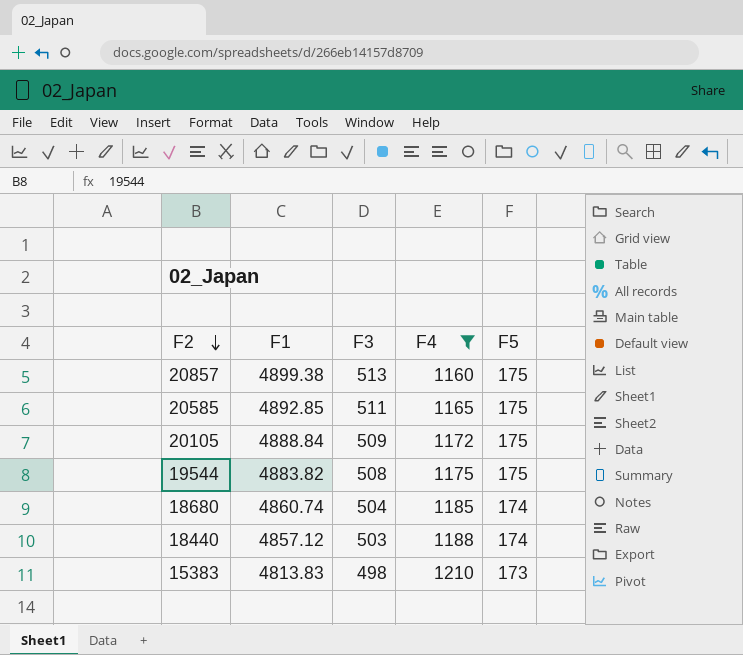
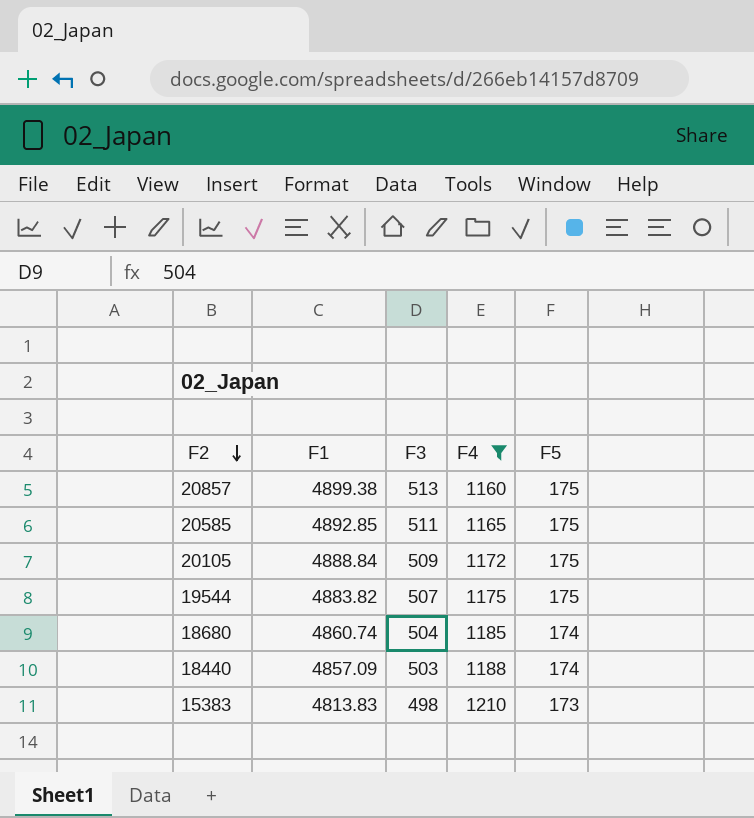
19544 | F3: 508 -> 507
18440 | F1: 4857.12 -> 4857.09

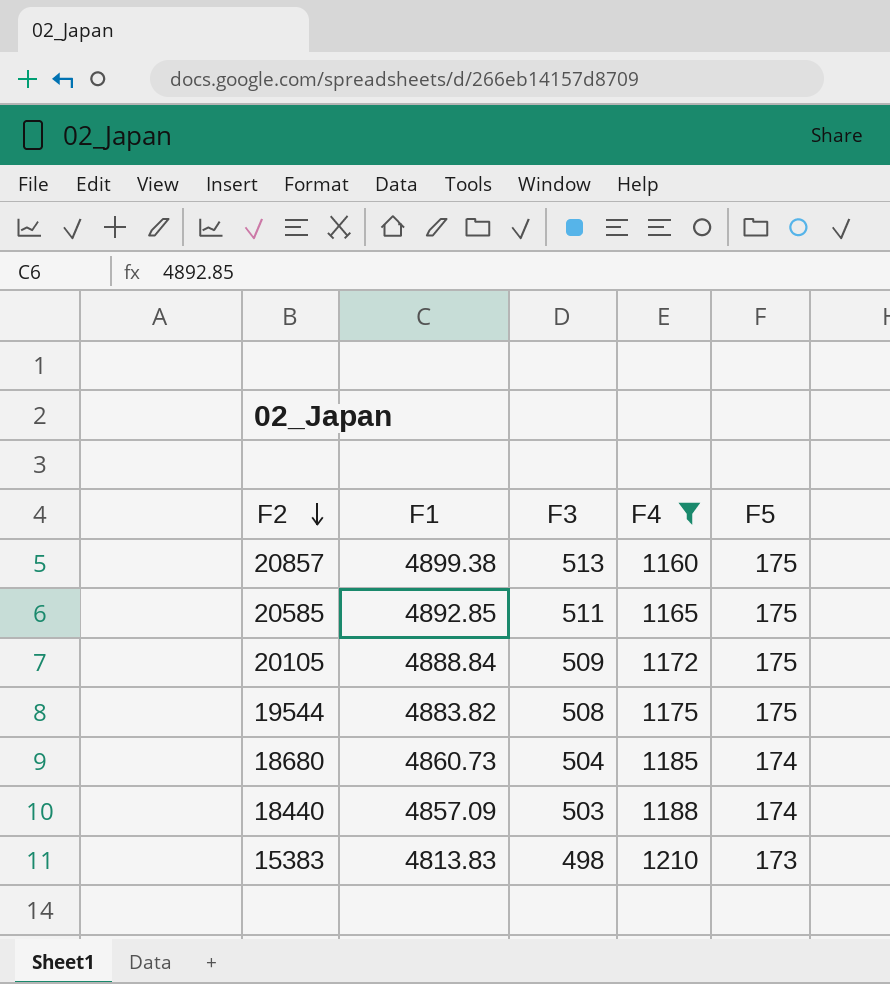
19544 | F3: 507 -> 508
18680 | F1: 4860.74 -> 4860.73

